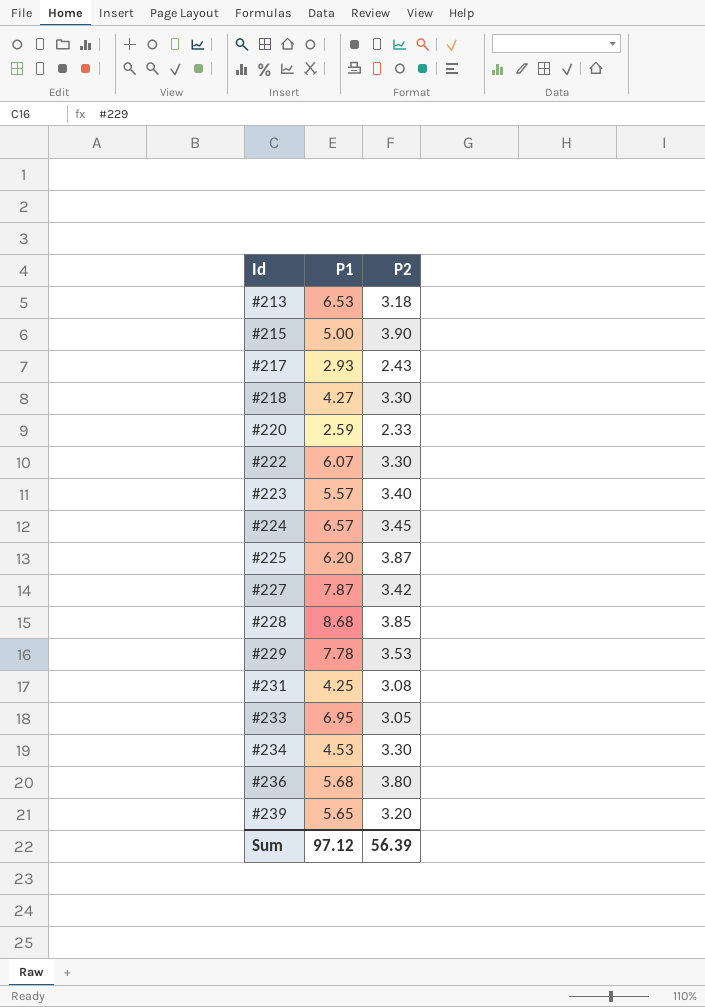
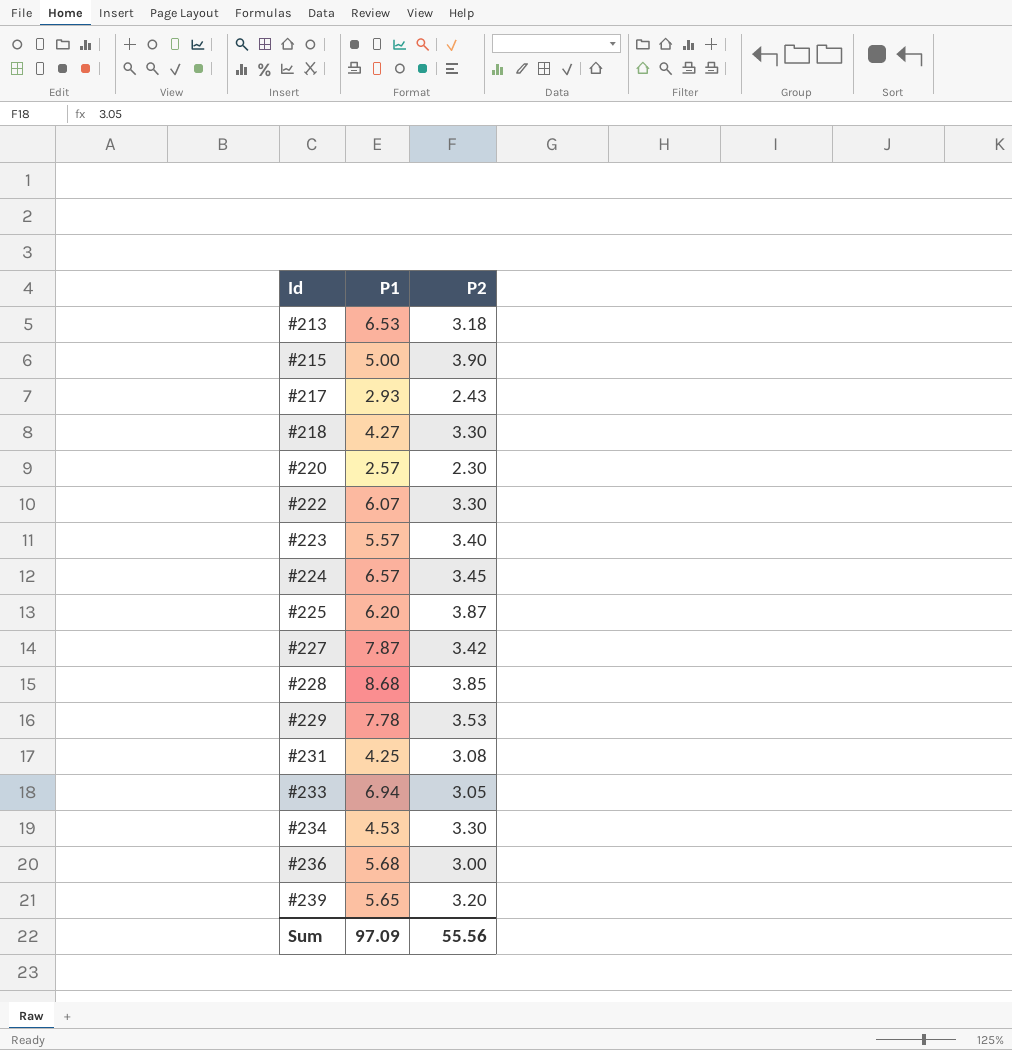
#220 | P1: 2.59 -> 2.57
#220 | P2: 2.33 -> 2.30
#233 | P1: 6.95 -> 6.94
#236 | P2: 3.80 -> 3.00
Sum | P1: 97.12 -> 97.09
Sum | P2: 56.39 -> 55.56

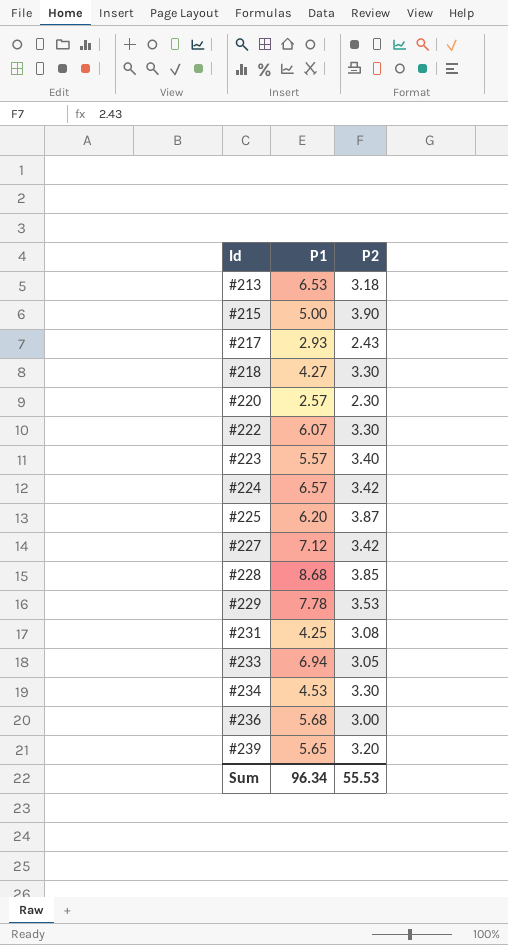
#224 | P2: 3.45 -> 3.42
#227 | P1: 7.87 -> 7.12
Sum | P1: 97.09 -> 96.34
Sum | P2: 55.56 -> 55.53

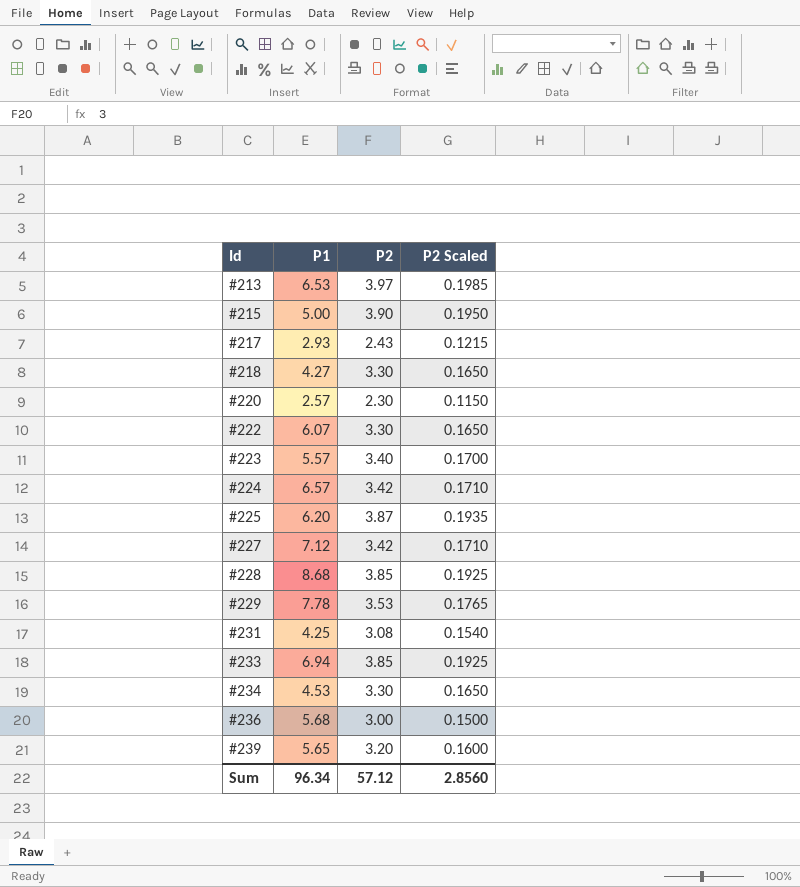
column P2 Scaled | formula: none -> [P2] * 0.05
#213 | P2: 3.18 -> 3.97
#233 | P2: 3.05 -> 3.85
Sum | P2: 55.53 -> 57.12

